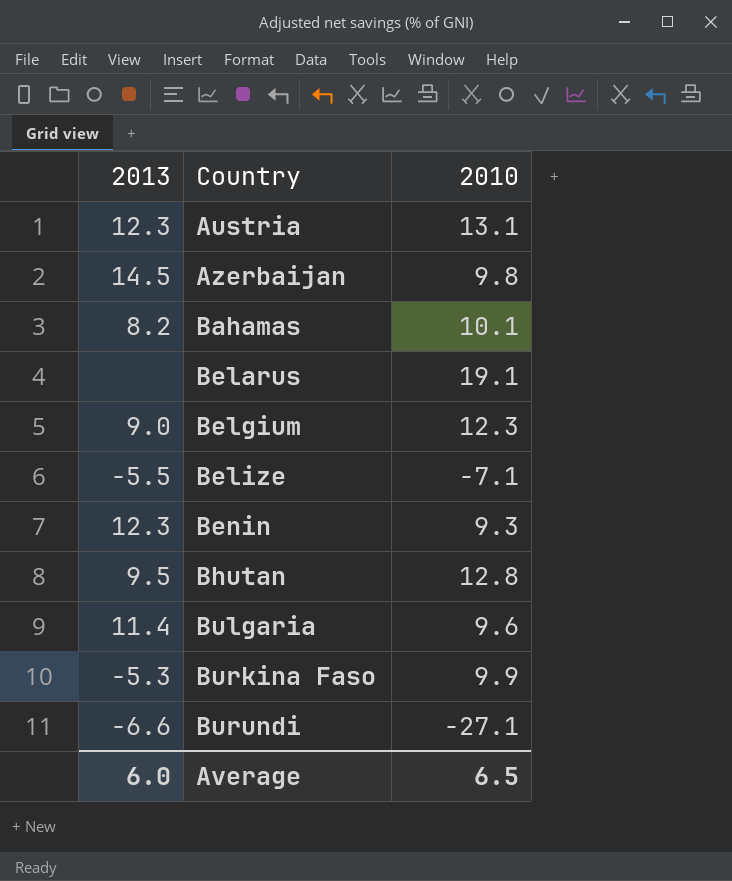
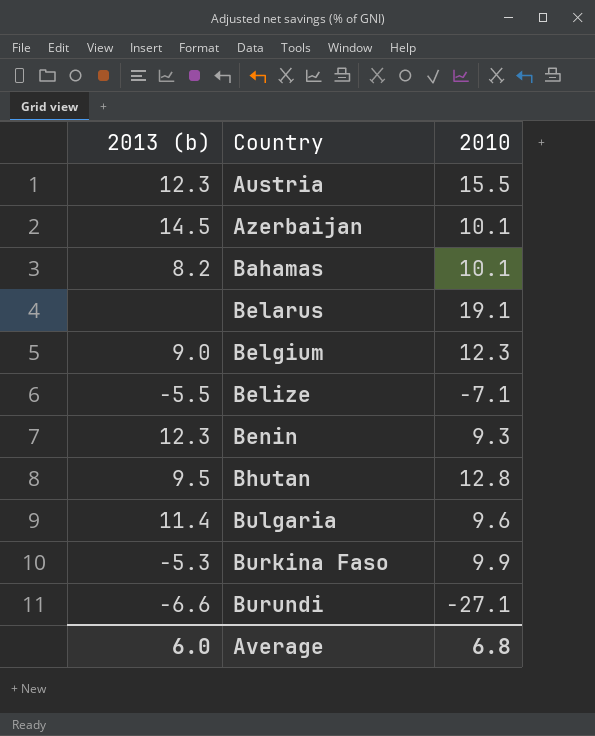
column name: 2013 -> 2013 (b)
Austria | 2010: 13.1 -> 15.5
Azerbaijan | 2010: 9.8 -> 10.1
Average | 2010: 6.5 -> 6.8

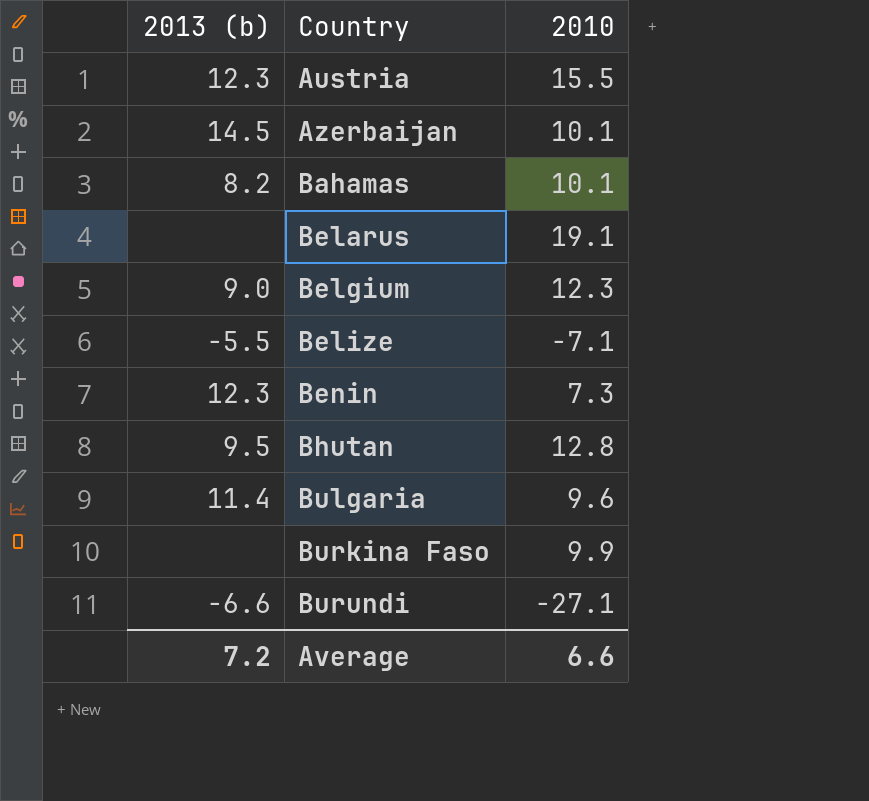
Benin | 2010: 9.3 -> 7.3
Burkina Faso | 2013 (b): -5.3 -> none
Average | 2013 (b): 6.0 -> 7.2
Average | 2010: 6.8 -> 6.6

